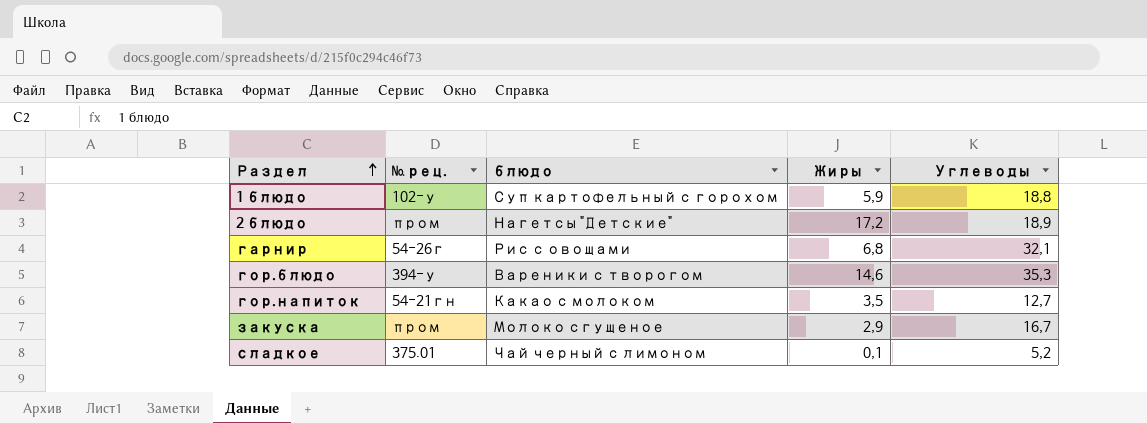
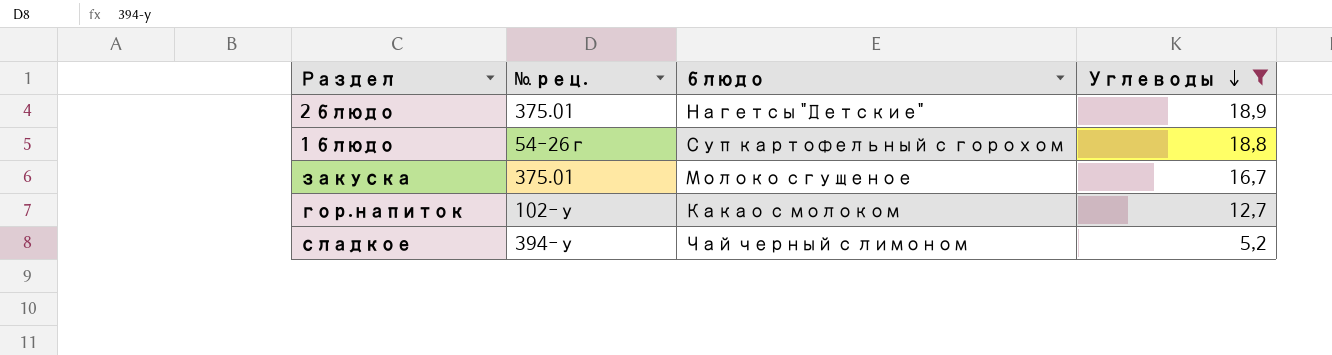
filter: none -> Углеводы <= 18,9
row order: Раздел ascending -> Углеводы descending
column Жиры | position: 4 -> none
2 блюдо | № рец.: пром -> 375.01
1 блюдо | № рец.: 102-у -> 54-26г
закуска | № рец.: пром -> 375.01
гор.напиток | № рец.: 54-21гн -> 102-у
сладкое | № рец.: 375.01 -> 394-у

